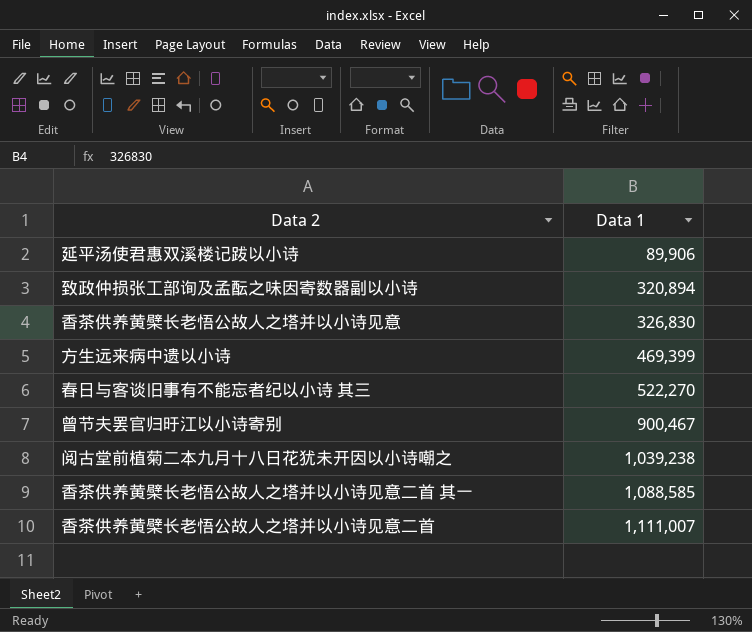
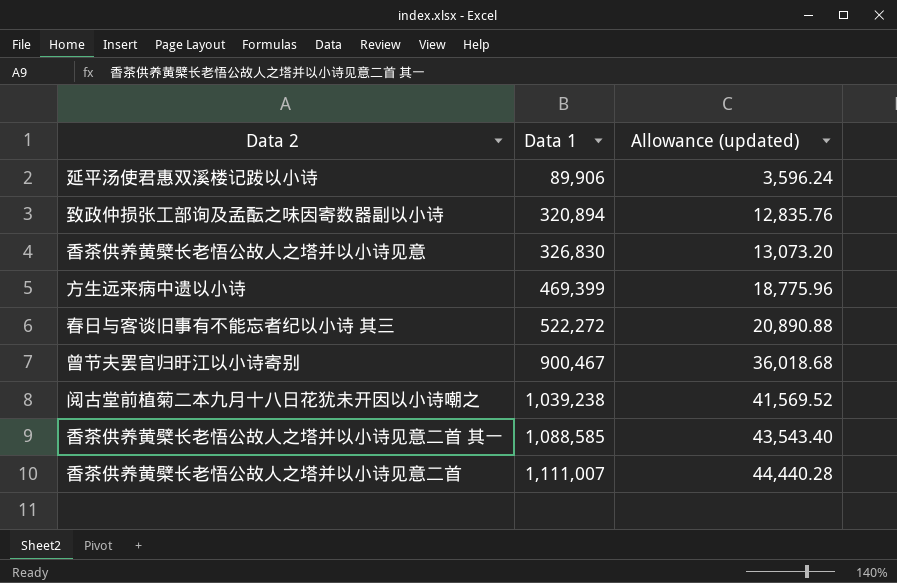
column Allowance (updated) | formula: none -> [Data 1] * 0.04
春日与客谈旧事有不能忘者纪以小诗 其三 | Data 1: 522,270 -> 522,272

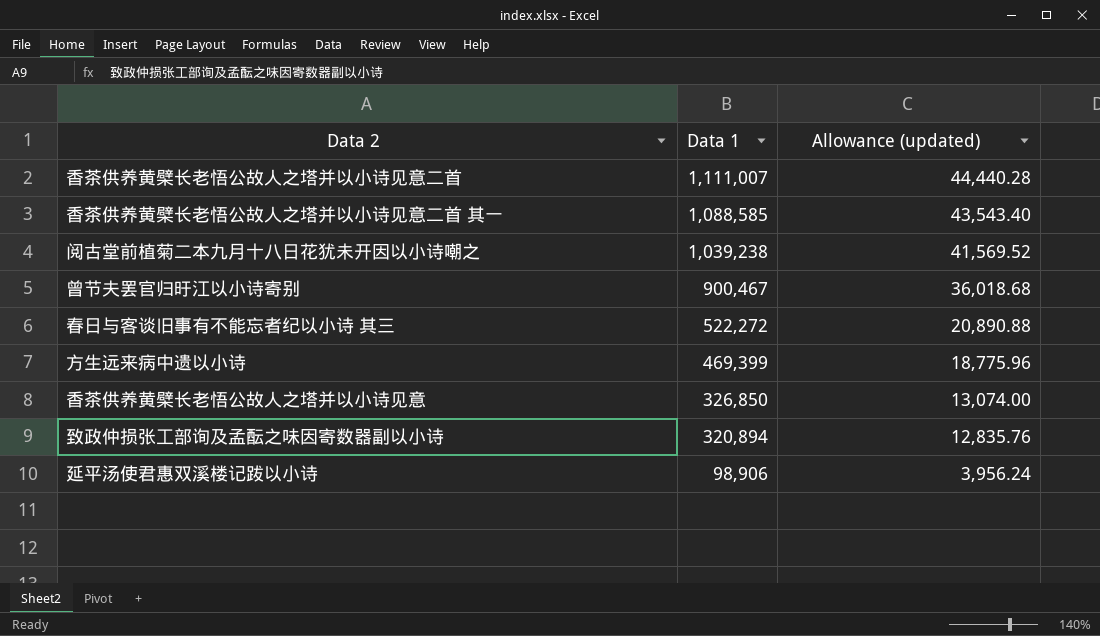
row order: Data 1 ascending -> Data 1 descending
香茶供养黄檗长老悟公故人之塔并以小诗见意 | Data 1: 326,830 -> 326,850
香茶供养黄檗长老悟公故人之塔并以小诗见意 | Allowance (updated): 13,073.20 -> 13,074.00
延平汤使君惠双溪楼记跋以小诗 | Data 1: 89,906 -> 98,906
延平汤使君惠双溪楼记跋以小诗 | Allowance (updated): 3,596.24 -> 3,956.24

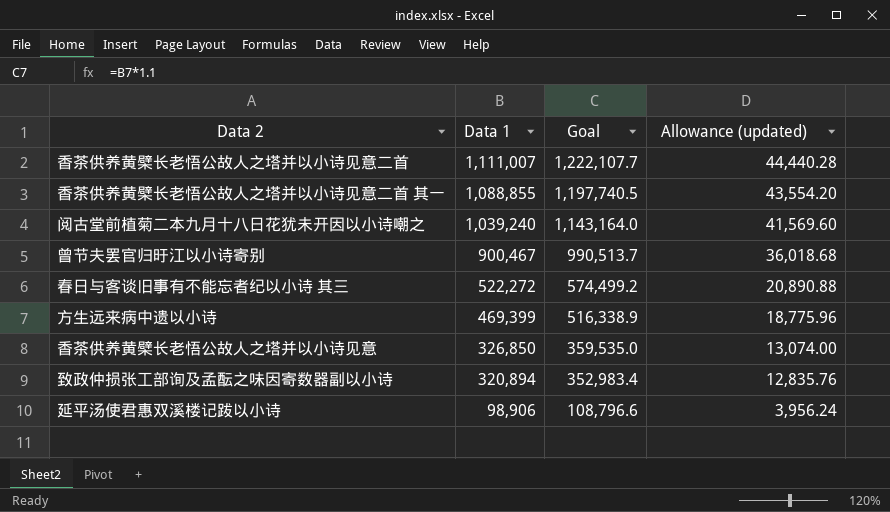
column Goal | formula: none -> [Data 1] * 1.1
香茶供养黄檗长老悟公故人之塔并以小诗见意二首 其一 | Data 1: 1,088,585 -> 1,088,855
香茶供养黄檗长老悟公故人之塔并以小诗见意二首 其一 | Allowance (updated): 43,543.40 -> 43,554.20
阅古堂前植菊二本九月十八日花犹未开因以小诗嘲之 | Data 1: 1,039,238 -> 1,039,240
阅古堂前植菊二本九月十八日花犹未开因以小诗嘲之 | Allowance (updated): 41,569.52 -> 41,569.60

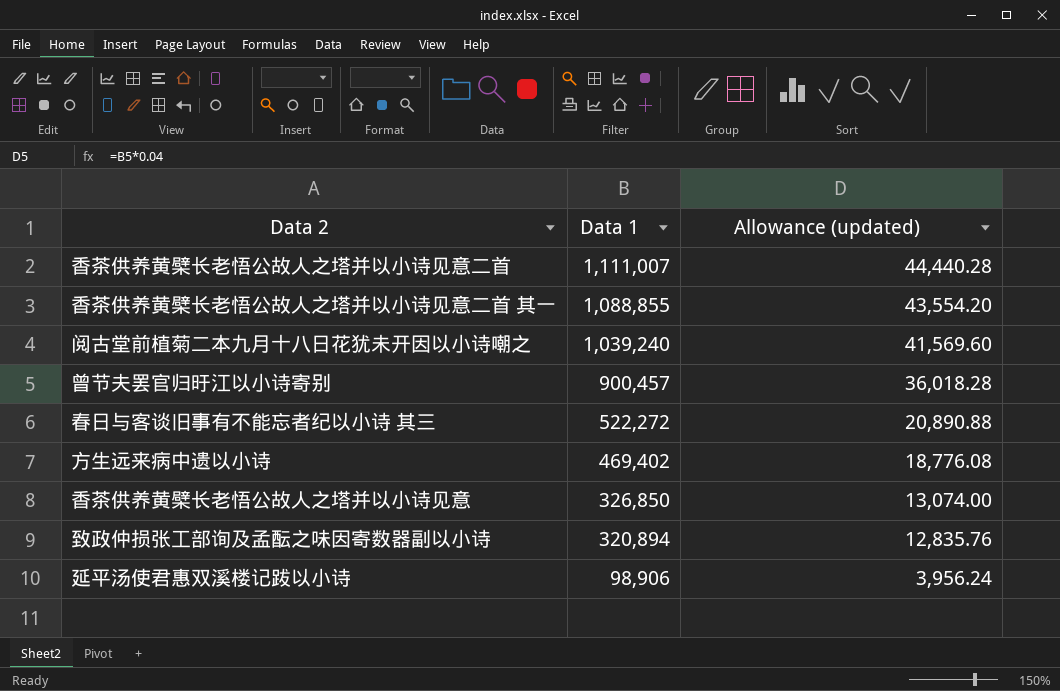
column Goal | formula: [Data 1] * 1.1 -> none
曾节夫罢官归旴江以小诗寄别 | Data 1: 900,467 -> 900,457
曾节夫罢官归旴江以小诗寄别 | Allowance (updated): 36,018.68 -> 36,018.28
方生远来病中遗以小诗 | Data 1: 469,399 -> 469,402
方生远来病中遗以小诗 | Allowance (updated): 18,775.96 -> 18,776.08

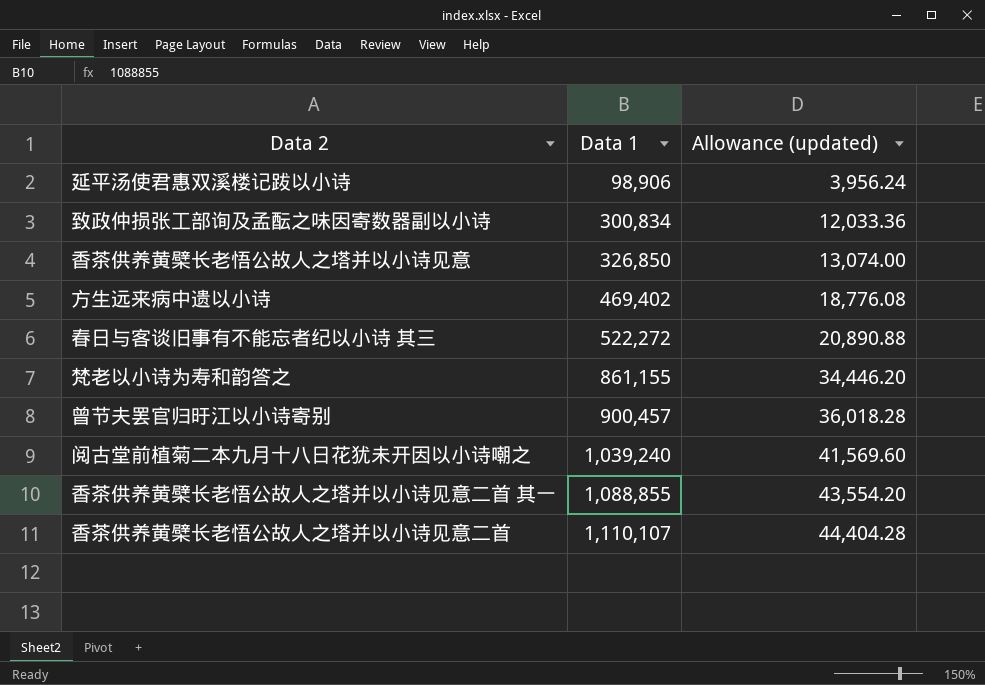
row order: Data 1 descending -> Data 1 ascending
致政仲损张工部询及孟酝之味因寄数器副以小诗 | Data 1: 320,894 -> 300,834
致政仲损张工部询及孟酝之味因寄数器副以小诗 | Allowance (updated): 12,835.76 -> 12,033.36
row 梵老以小诗为寿和韵答之: none -> 861,155 | 34,446.20
香茶供养黄檗长老悟公故人之塔并以小诗见意二首 | Data 1: 1,111,007 -> 1,110,107
香茶供养黄檗长老悟公故人之塔并以小诗见意二首 | Allowance (updated): 44,440.28 -> 44,404.28

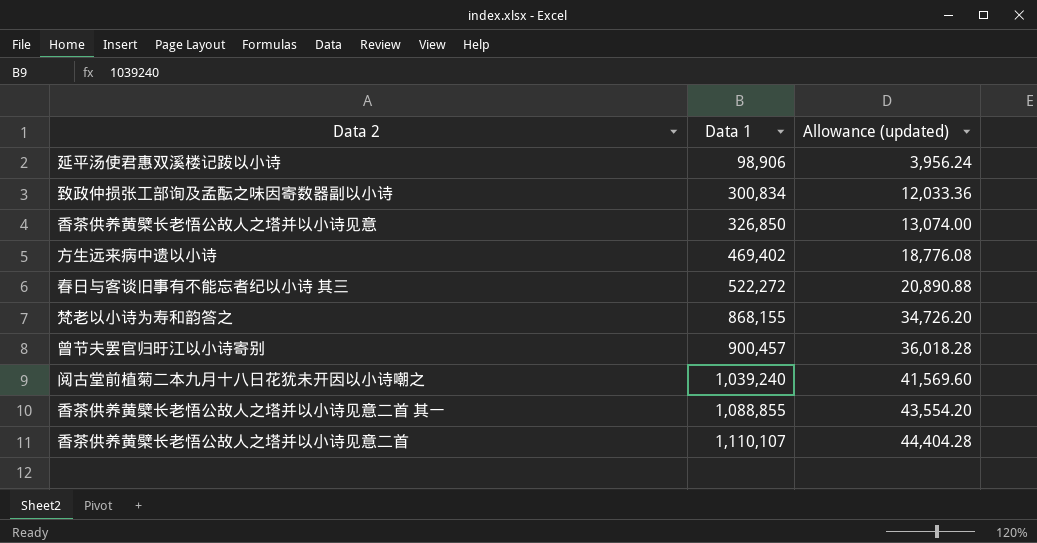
梵老以小诗为寿和韵答之 | Data 1: 861,155 -> 868,155
梵老以小诗为寿和韵答之 | Allowance (updated): 34,446.20 -> 34,726.20

